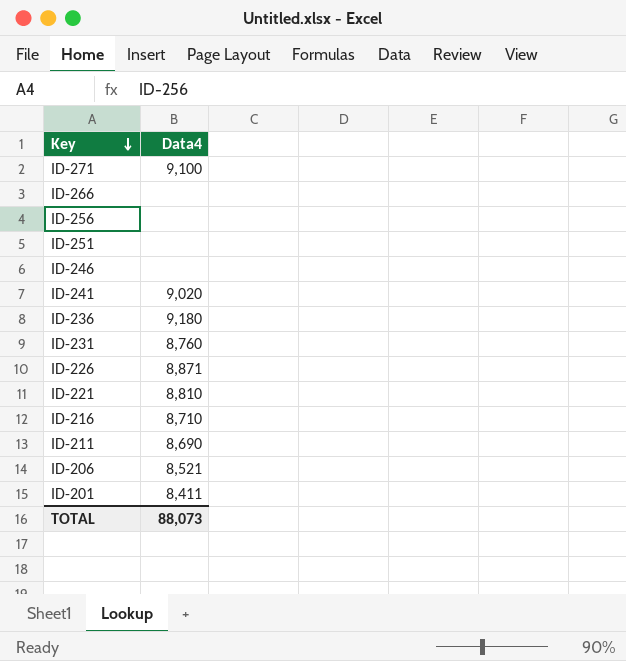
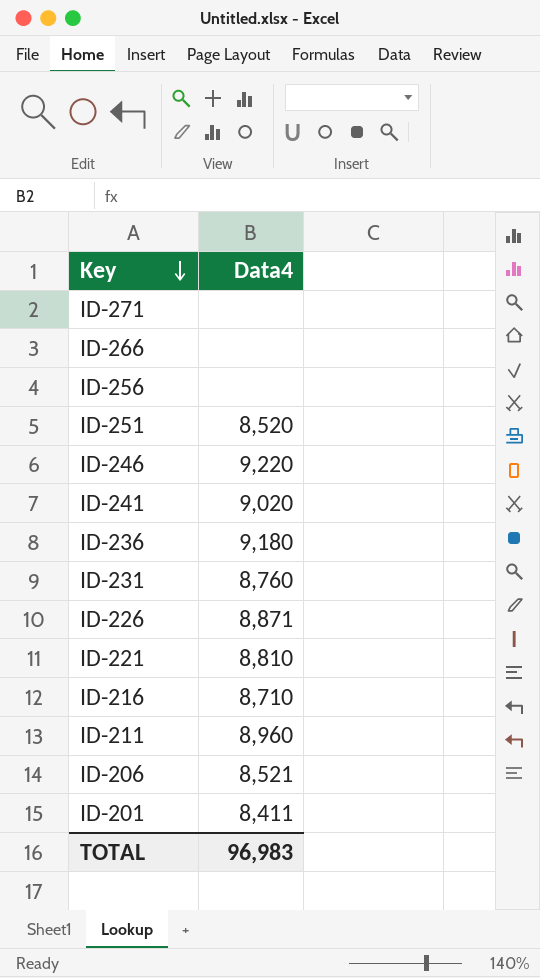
ID-271 | Data4: 9,100 -> none
ID-251 | Data4: none -> 8,520
ID-246 | Data4: none -> 9,220
ID-211 | Data4: 8,690 -> 8,960
TOTAL | Data4: 88,073 -> 96,983

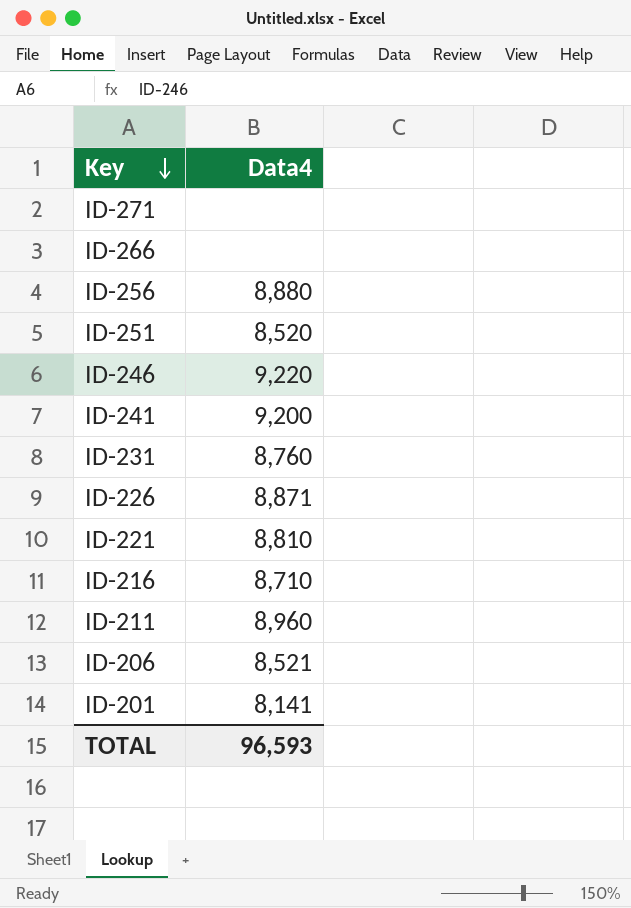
row ID-236: 9,180 -> none
ID-256 | Data4: none -> 8,880
ID-241 | Data4: 9,020 -> 9,200
ID-201 | Data4: 8,411 -> 8,141
TOTAL | Data4: 96,983 -> 96,593

